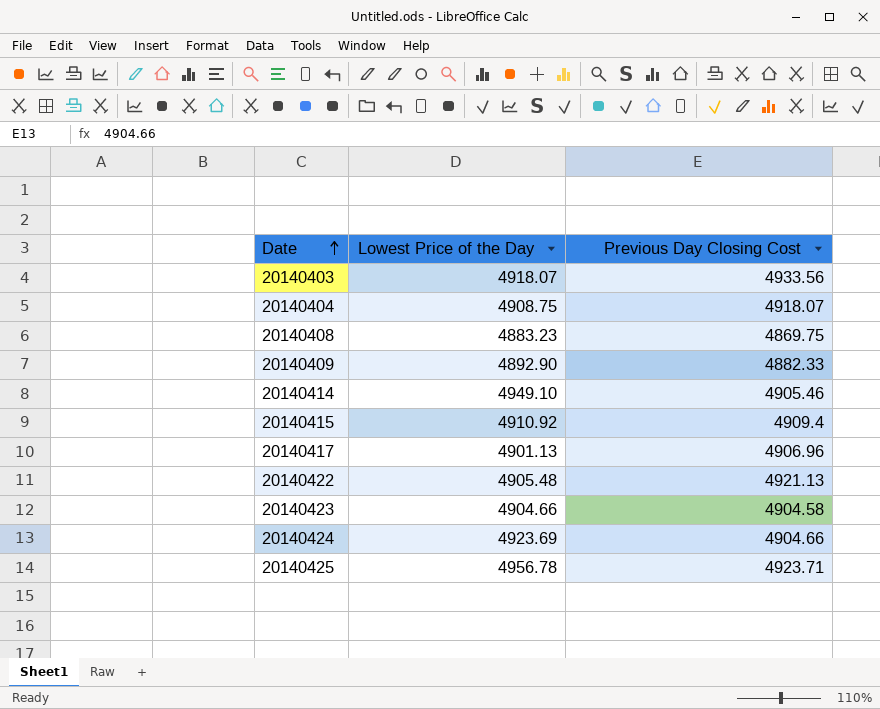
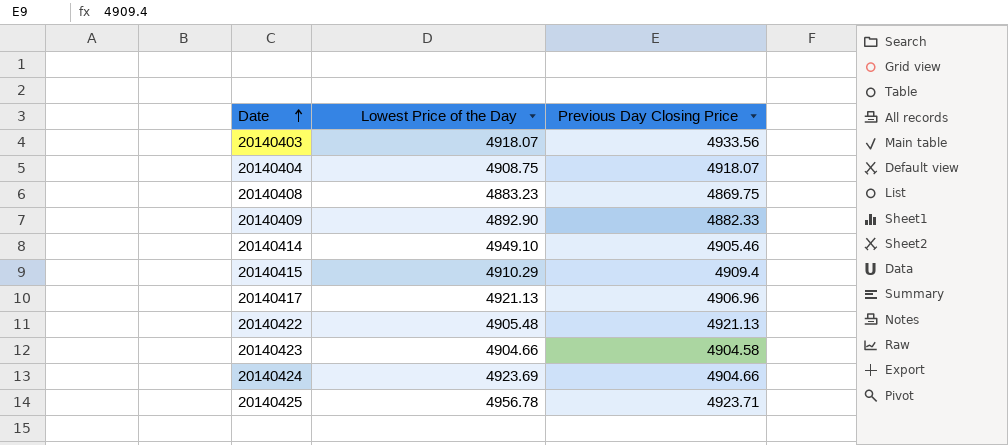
column name: Previous Day Closing Cost -> Previous Day Closing Price
20140415 | Lowest Price of the Day: 4910.92 -> 4910.29
20140417 | Lowest Price of the Day: 4901.13 -> 4921.13

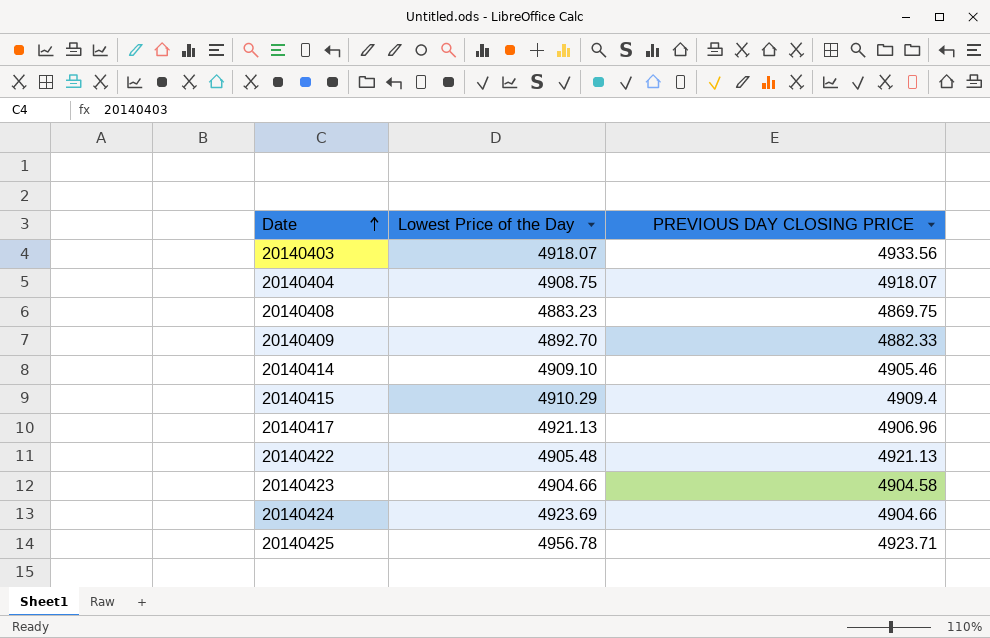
column name: Previous Day Closing Price -> PREVIOUS DAY CLOSING PRICE
20140409 | Lowest Price of the Day: 4892.90 -> 4892.70
20140414 | Lowest Price of the Day: 4949.10 -> 4909.10

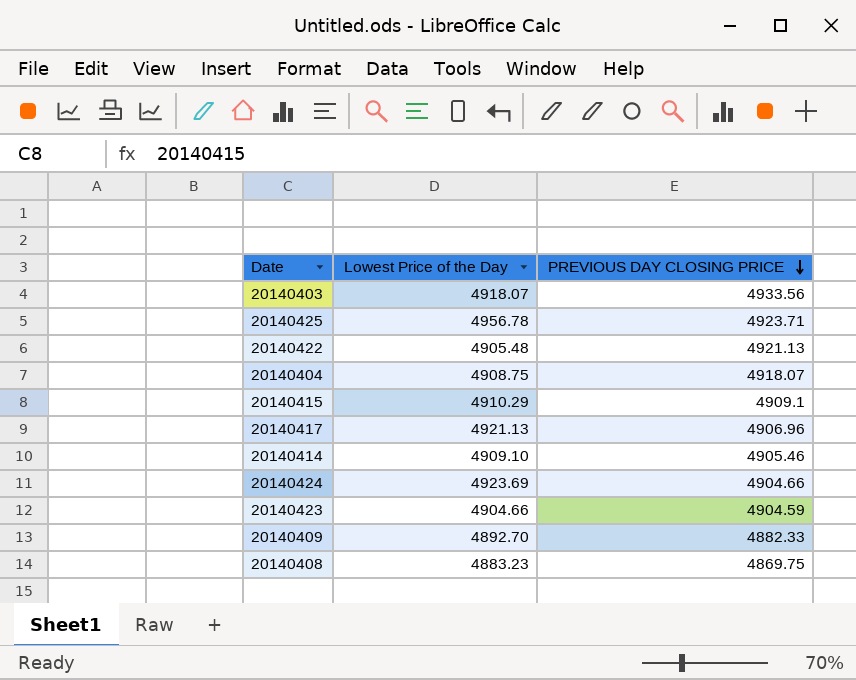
row order: Date ascending -> PREVIOUS DAY CLOSING PRICE descending
20140415 | PREVIOUS DAY CLOSING PRICE: 4909.4 -> 4909.1
20140423 | PREVIOUS DAY CLOSING PRICE: 4904.58 -> 4904.59

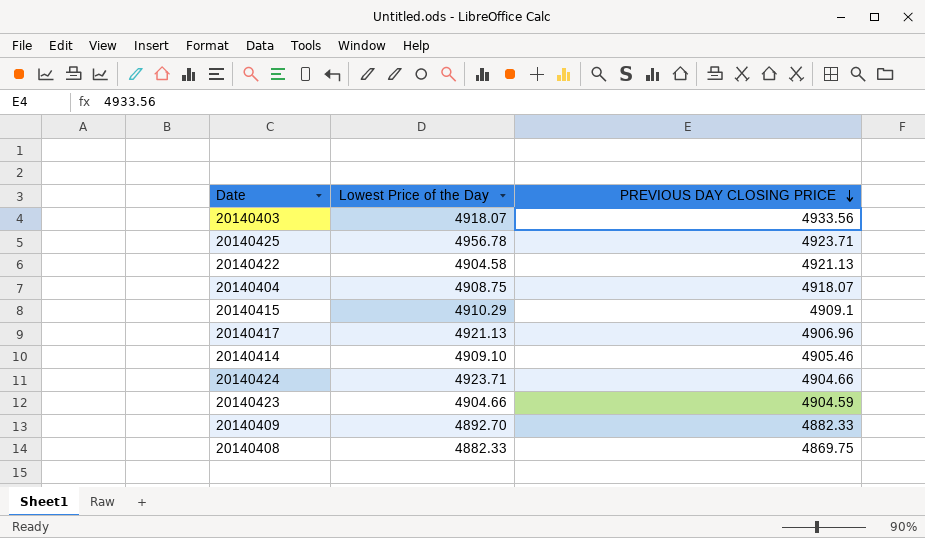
20140422 | Lowest Price of the Day: 4905.48 -> 4904.58
20140424 | Lowest Price of the Day: 4923.69 -> 4923.71
20140408 | Lowest Price of the Day: 4883.23 -> 4882.33

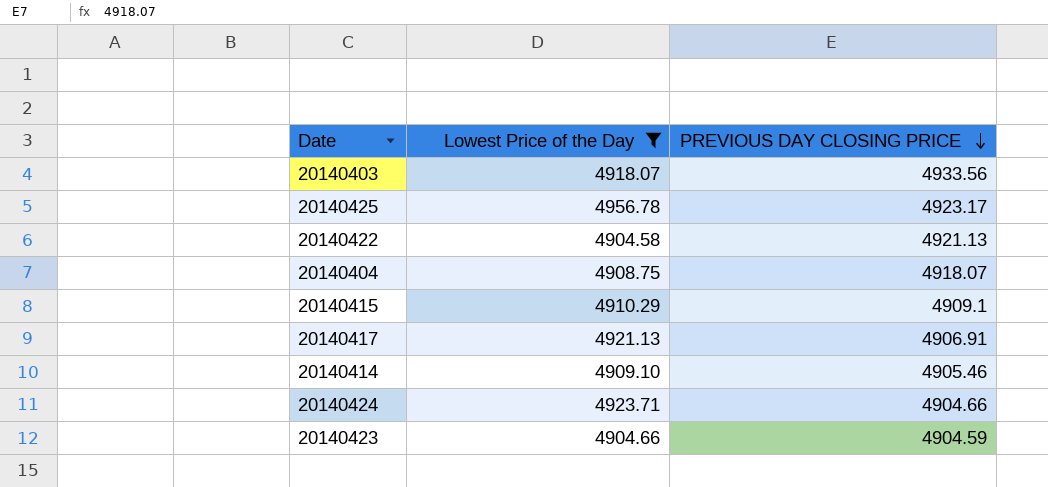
filter: none -> Lowest Price of the Day >= 4904.58
20140425 | PREVIOUS DAY CLOSING PRICE: 4923.71 -> 4923.17
20140417 | PREVIOUS DAY CLOSING PRICE: 4906.96 -> 4906.91

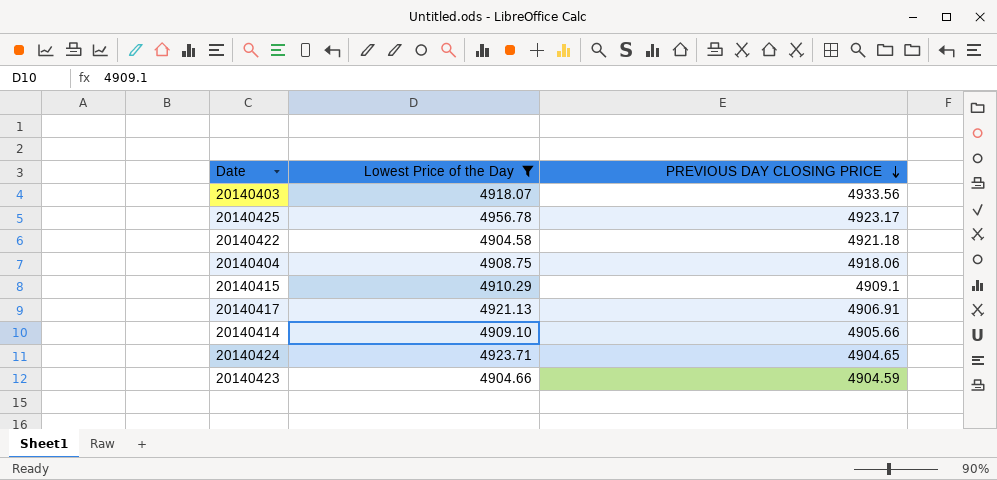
20140422 | PREVIOUS DAY CLOSING PRICE: 4921.13 -> 4921.18
20140404 | PREVIOUS DAY CLOSING PRICE: 4918.07 -> 4918.06
20140414 | PREVIOUS DAY CLOSING PRICE: 4905.46 -> 4905.66
20140424 | PREVIOUS DAY CLOSING PRICE: 4904.66 -> 4904.65

